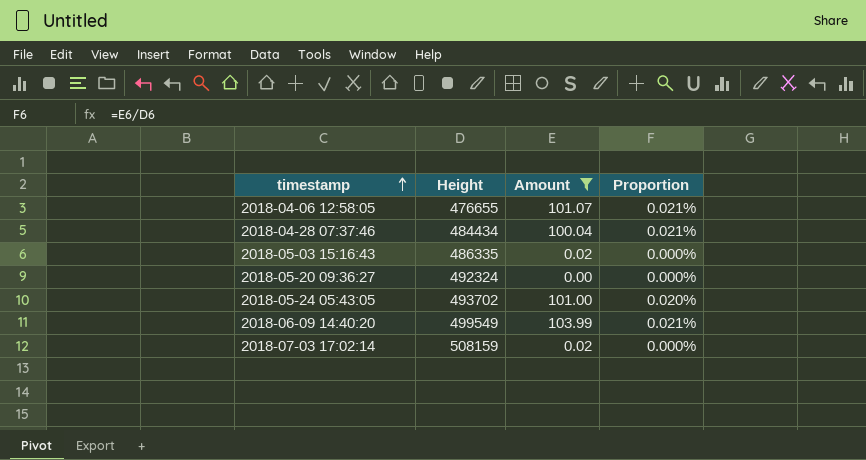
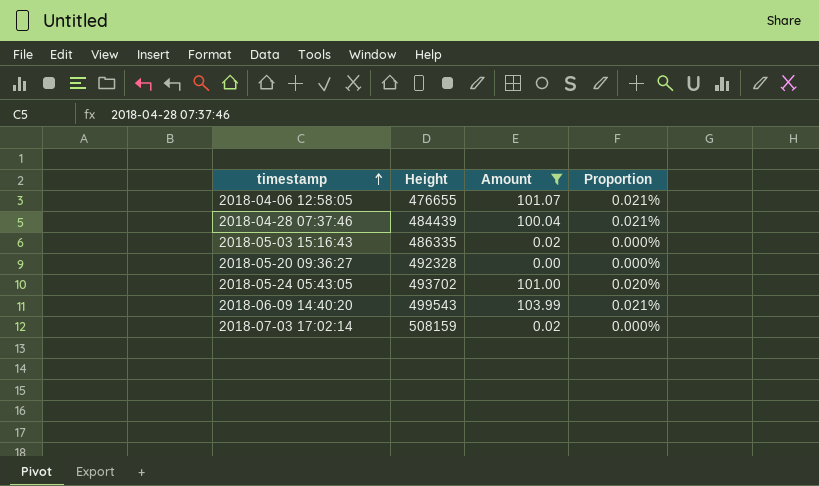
2018-04-28 07:37:46 | Height: 484434 -> 484439
2018-05-20 09:36:27 | Height: 492324 -> 492328
2018-06-09 14:40:20 | Height: 499549 -> 499543

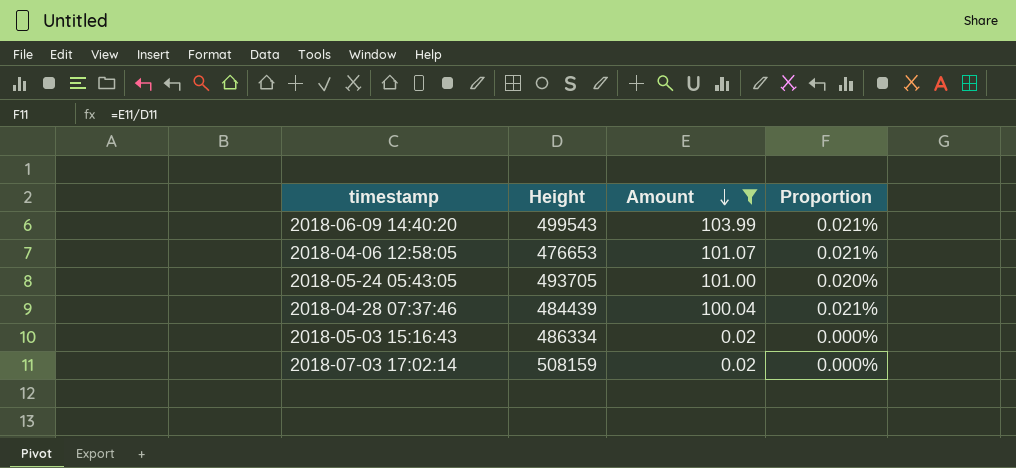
row order: timestamp ascending -> Amount descending
row 2018-05-20 09:36:27: 492328 | 0.00 | 0.000% -> none
2018-04-06 12:58:05 | Height: 476655 -> 476653
2018-05-24 05:43:05 | Height: 493702 -> 493705
2018-05-03 15:16:43 | Height: 486335 -> 486334

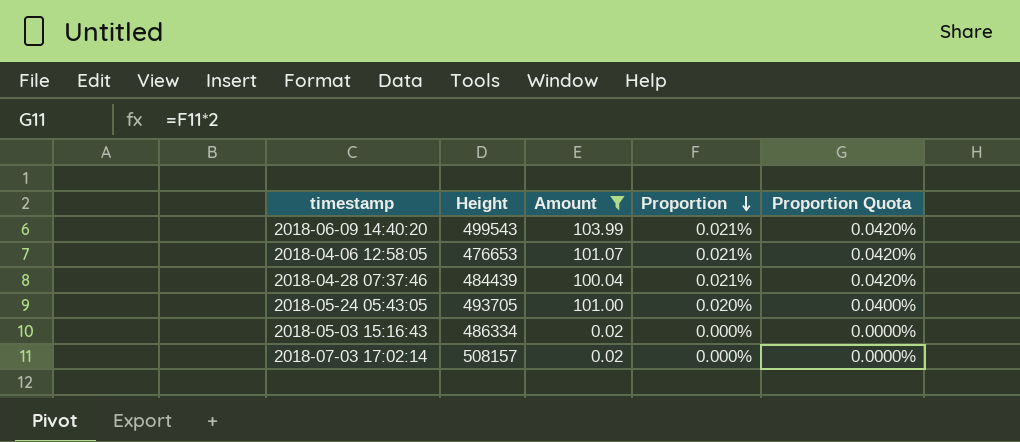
row order: Amount descending -> Proportion descending
column Proportion Quota | formula: none -> [Proportion] * 2
2018-07-03 17:02:14 | Height: 508159 -> 508157

